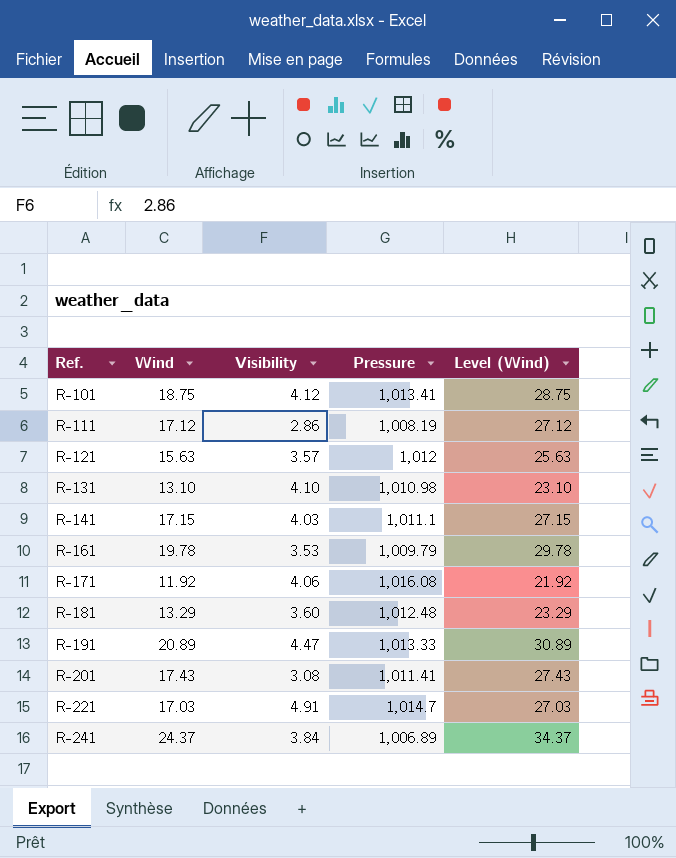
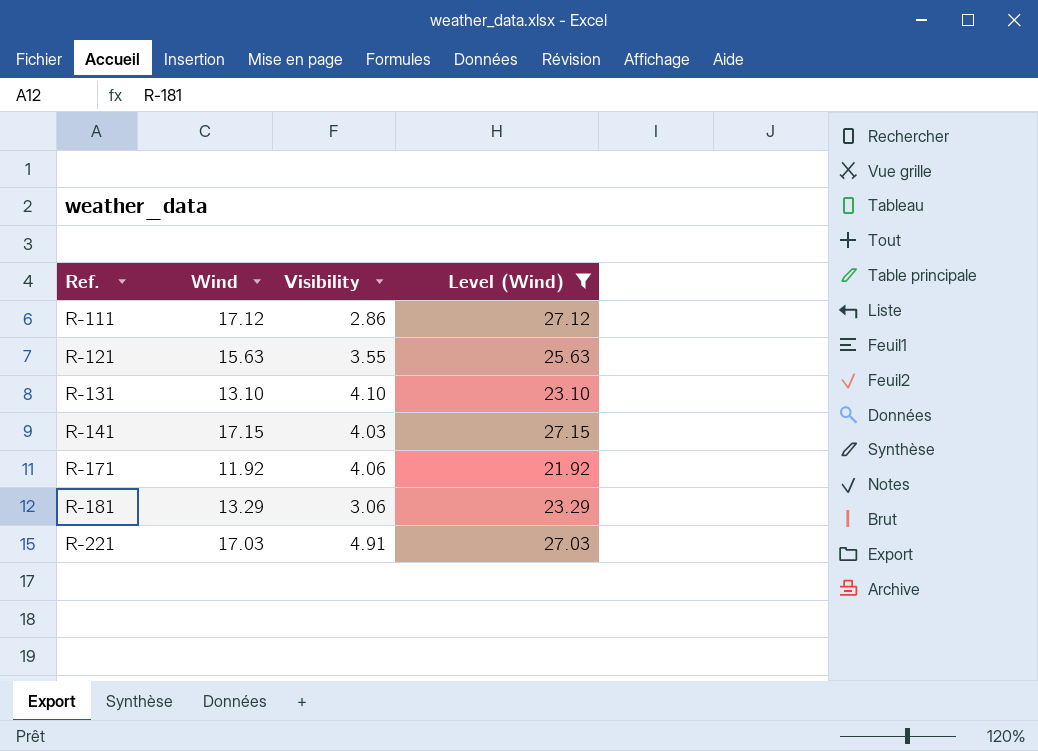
filter: none -> Level (Wind) <= 27.15
column Pressure | position: 4 -> none
R-121 | Visibility: 3.57 -> 3.55
R-181 | Visibility: 3.60 -> 3.06

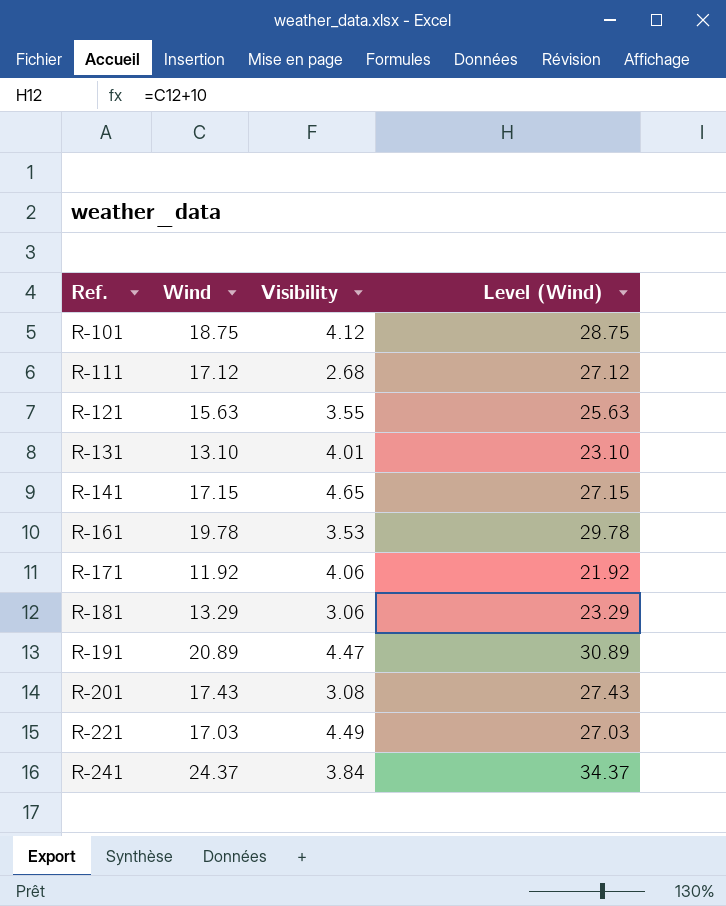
filter: Level (Wind) <= 27.15 -> none
R-111 | Visibility: 2.86 -> 2.68
R-131 | Visibility: 4.10 -> 4.01
R-141 | Visibility: 4.03 -> 4.65
R-221 | Visibility: 4.91 -> 4.49

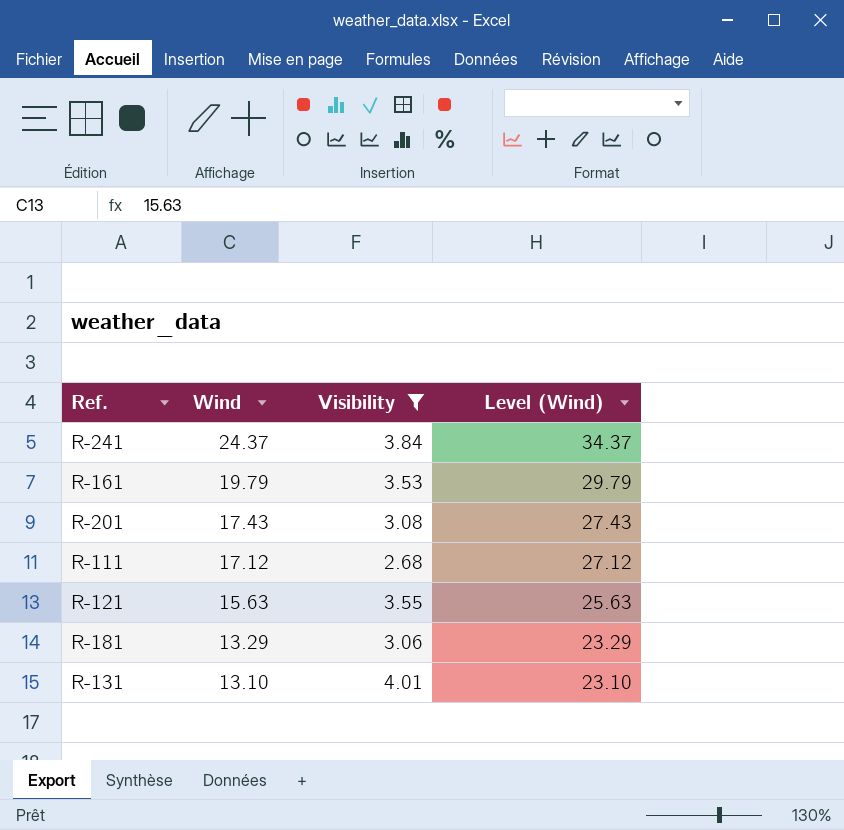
filter: none -> Visibility <= 4.01
row order: Ref. ascending -> Wind descending
R-161 | Wind: 19.78 -> 19.79
R-161 | Level (Wind): 29.78 -> 29.79

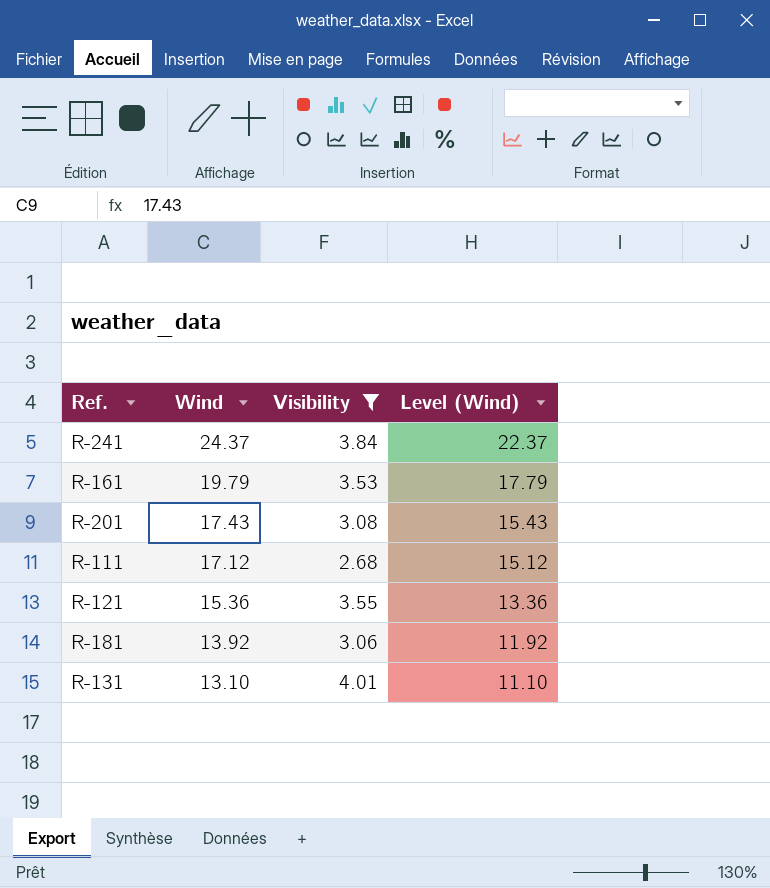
column Level (Wind) | formula: [Wind] + 10 -> [Wind] - 2
R-121 | Wind: 15.63 -> 15.36
R-181 | Wind: 13.29 -> 13.92

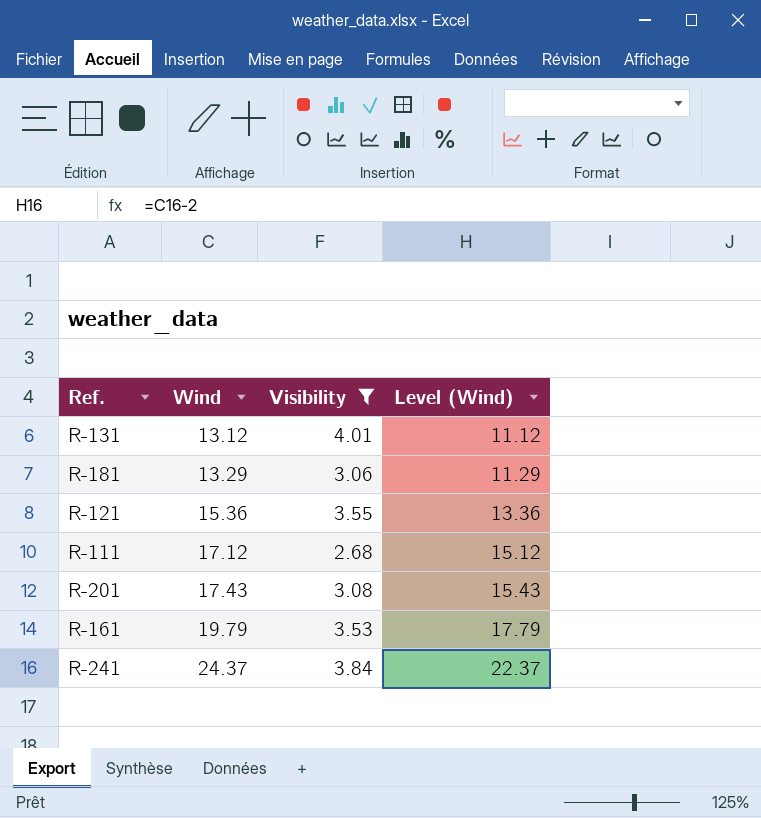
row order: Wind descending -> Wind ascending
R-131 | Wind: 13.10 -> 13.12
R-131 | Level (Wind): 11.10 -> 11.12
R-181 | Wind: 13.92 -> 13.29
R-181 | Level (Wind): 11.92 -> 11.29

